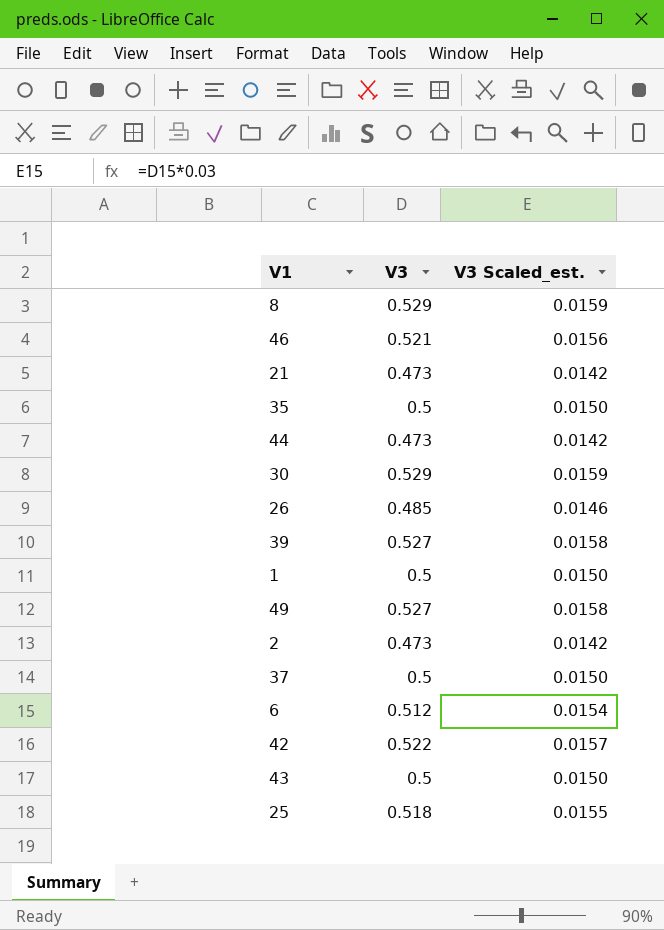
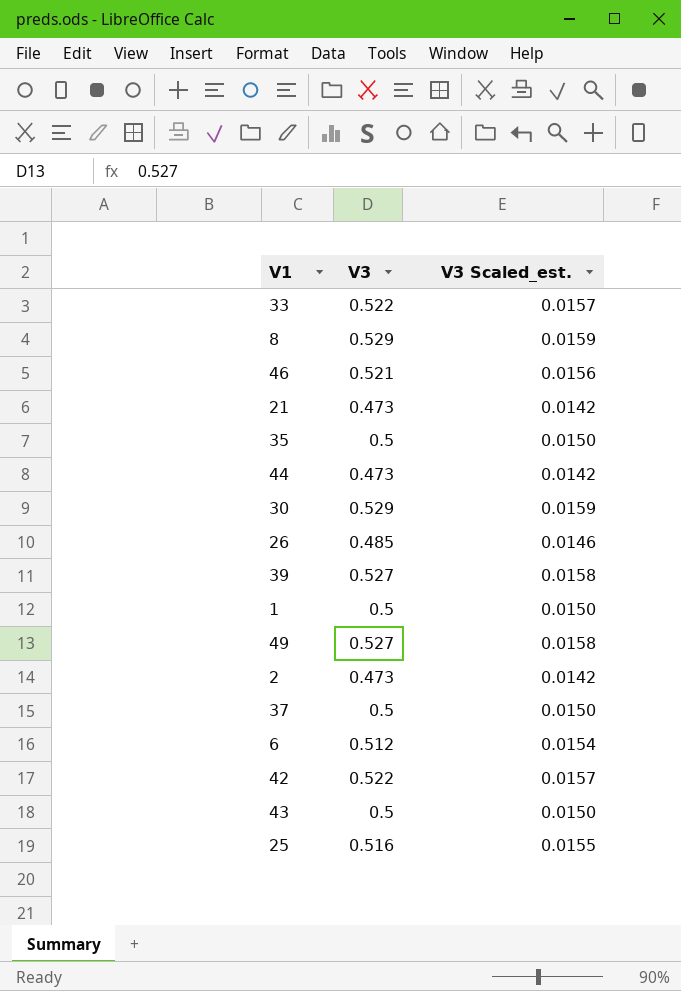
row 33: none -> 0.522 | 0.0157
25 | V3: 0.518 -> 0.516

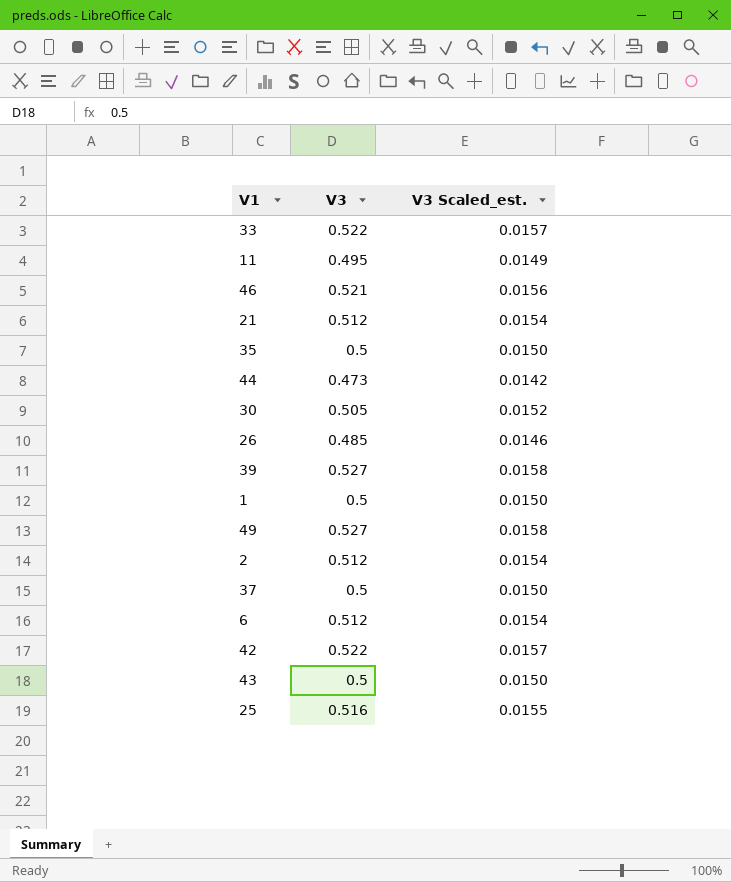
row 8: 0.529 | 0.0159 -> none
row 11: none -> 0.495 | 0.0149
21 | V3: 0.473 -> 0.512
21 | V3 Scaled_est.: 0.0142 -> 0.0154
30 | V3: 0.529 -> 0.505
30 | V3 Scaled_est.: 0.0159 -> 0.0152
2 | V3: 0.473 -> 0.512
2 | V3 Scaled_est.: 0.0142 -> 0.0154

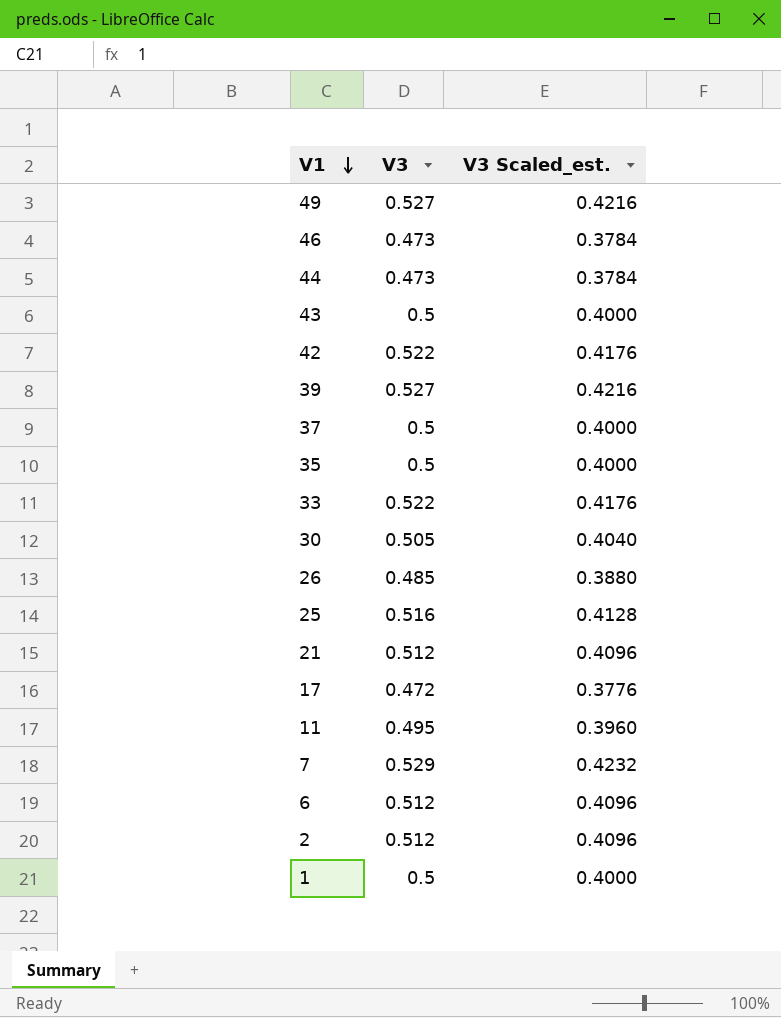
row order: none -> V1 descending
column V3 Scaled_est. | formula: [V3] * 0.03 -> [V3] * 0.8
46 | V3: 0.521 -> 0.473
row 17: none -> 0.472 | 0.3776
row 7: none -> 0.529 | 0.4232

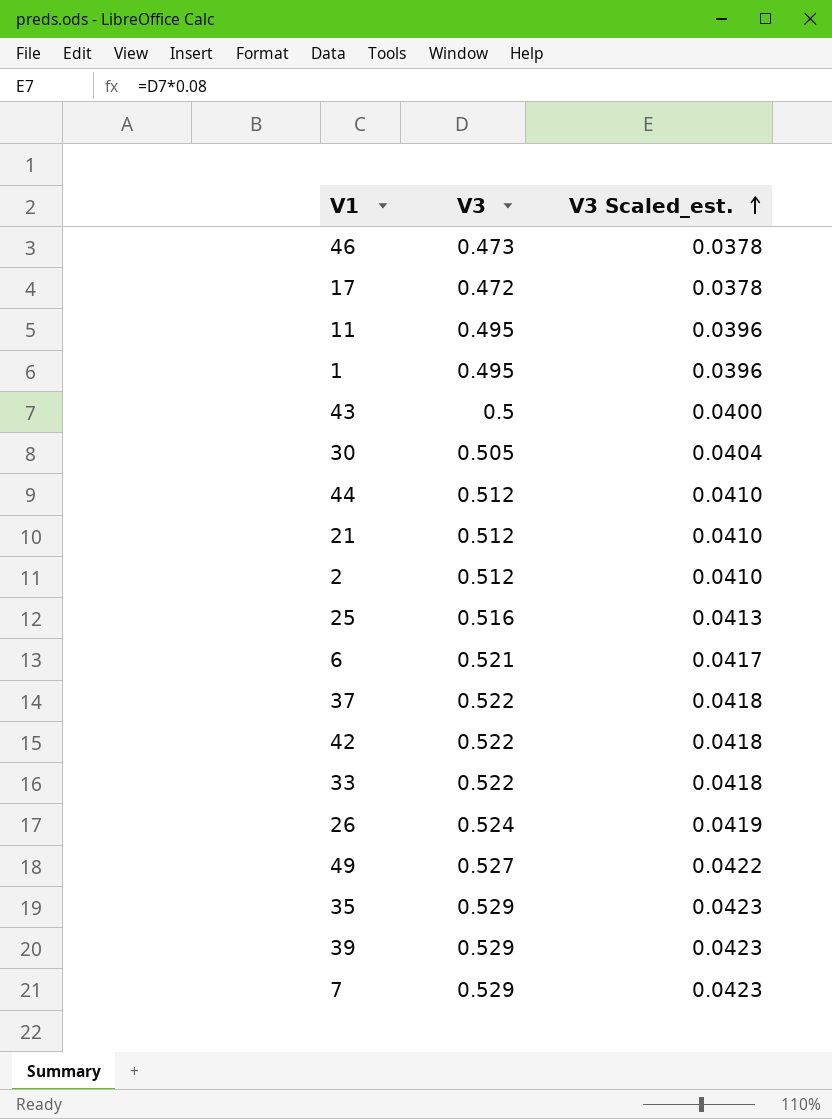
row order: V1 descending -> V3 Scaled_est. ascending
column V3 Scaled_est. | formula: [V3] * 0.8 -> [V3] * 0.08
1 | V3: 0.5 -> 0.495
44 | V3: 0.473 -> 0.512
6 | V3: 0.512 -> 0.521
37 | V3: 0.5 -> 0.522
26 | V3: 0.485 -> 0.524
35 | V3: 0.5 -> 0.529
39 | V3: 0.527 -> 0.529

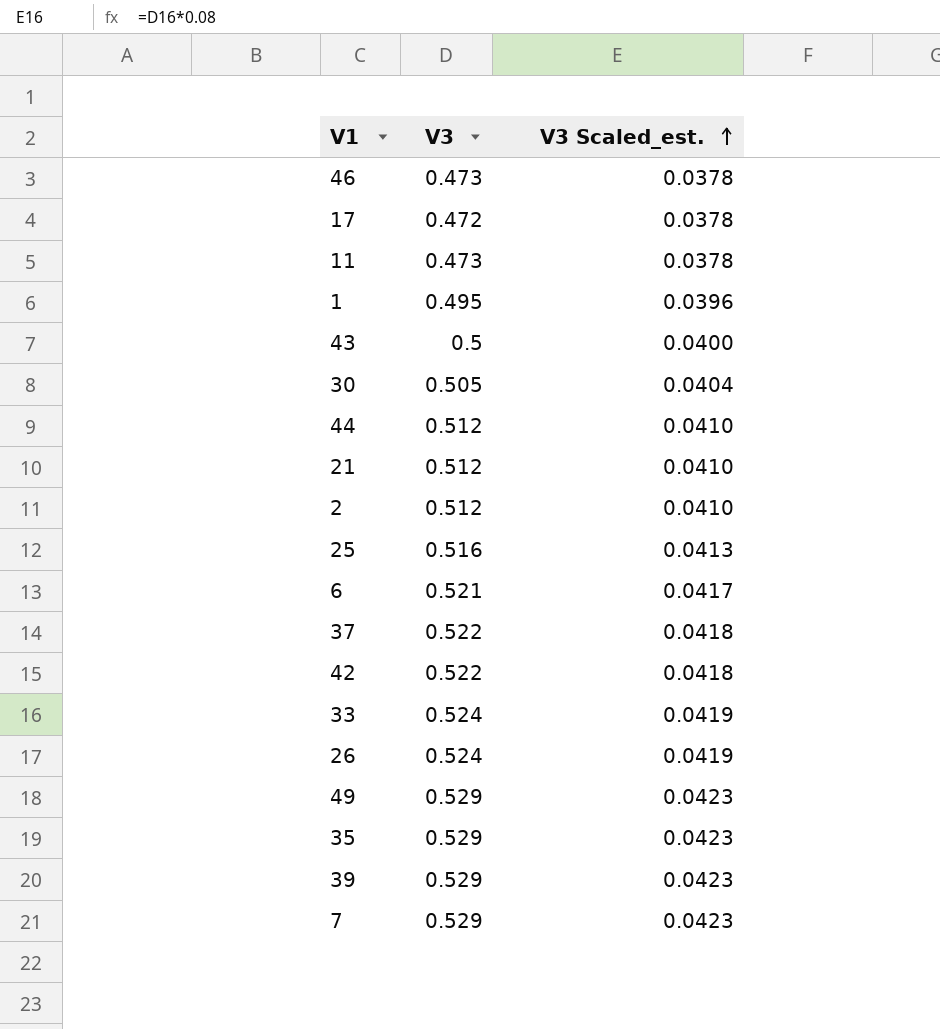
11 | V3: 0.495 -> 0.473
11 | V3 Scaled_est.: 0.0396 -> 0.0378
33 | V3: 0.522 -> 0.524
33 | V3 Scaled_est.: 0.0418 -> 0.0419
49 | V3: 0.527 -> 0.529
49 | V3 Scaled_est.: 0.0422 -> 0.0423

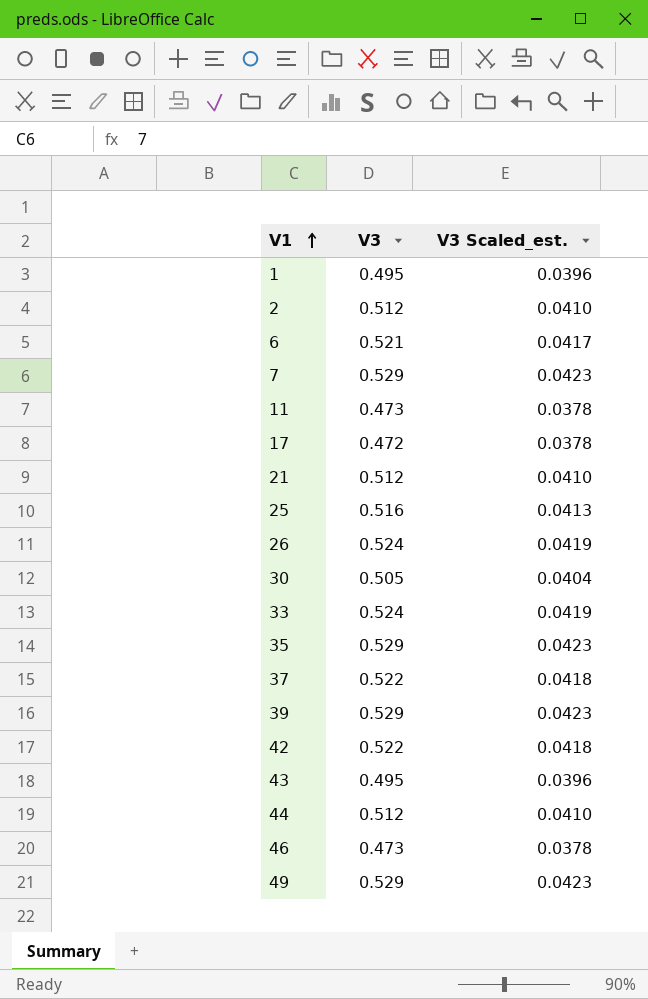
row order: V3 Scaled_est. ascending -> V1 ascending
43 | V3: 0.5 -> 0.495
43 | V3 Scaled_est.: 0.0400 -> 0.0396

